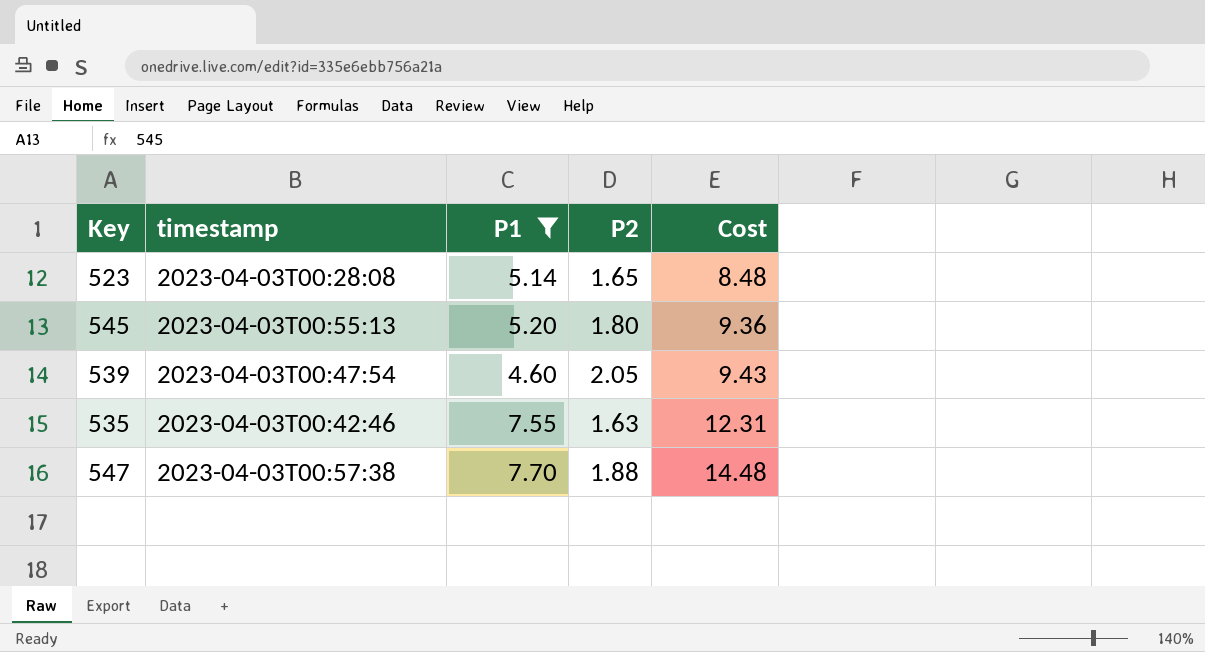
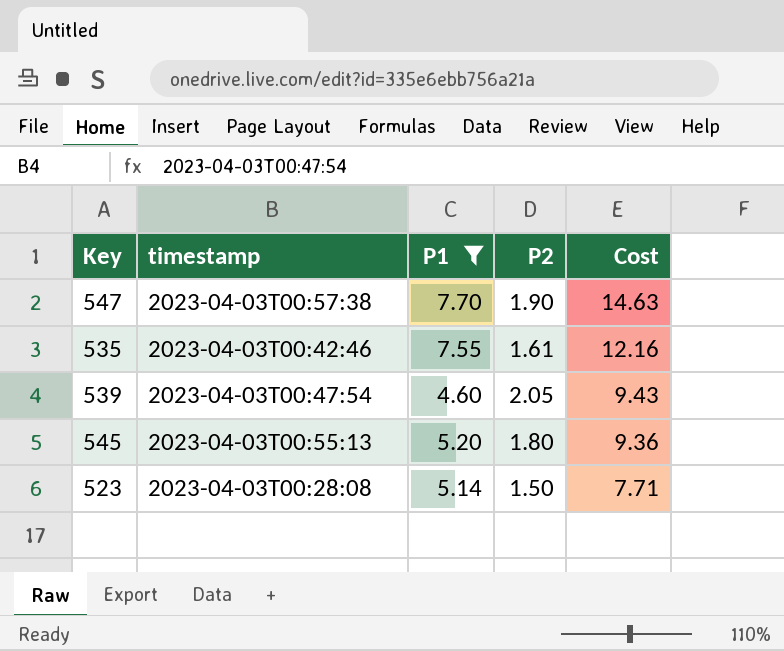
row order: Cost ascending -> Cost descending
547 | P2: 1.88 -> 1.90
547 | Cost: 14.48 -> 14.63
535 | P2: 1.63 -> 1.61
535 | Cost: 12.31 -> 12.16
523 | P2: 1.65 -> 1.50
523 | Cost: 8.48 -> 7.71

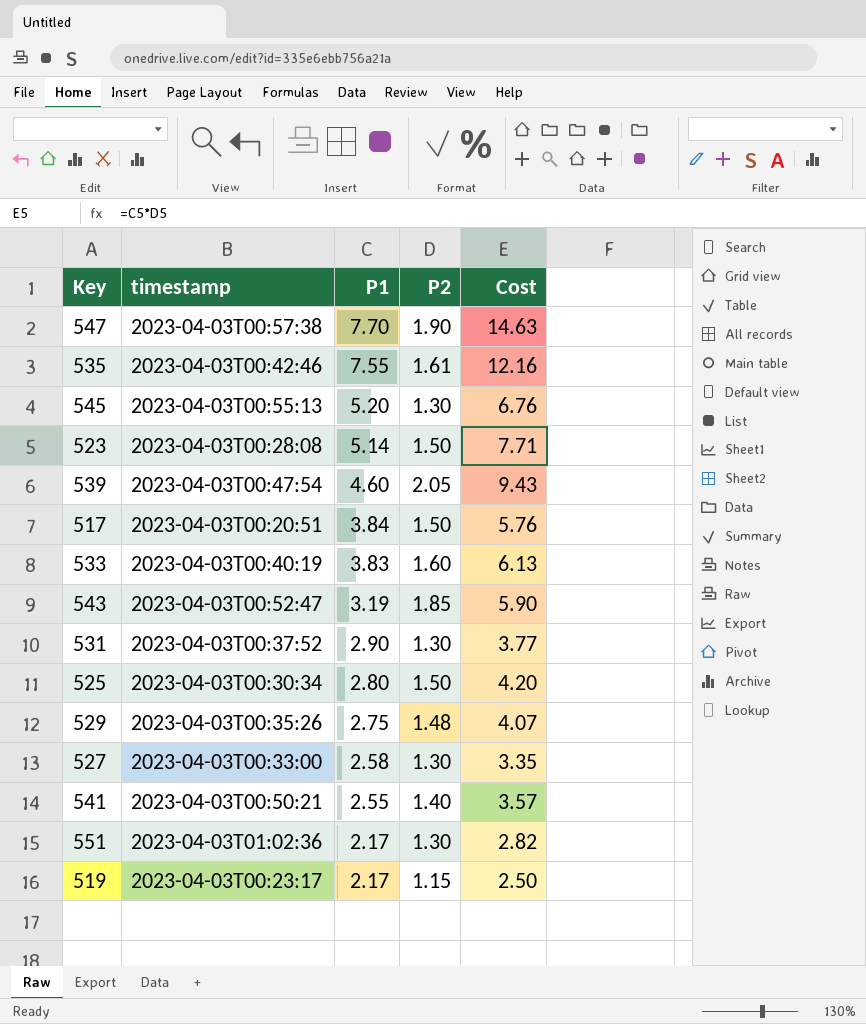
filter: P1 >= 4.60 -> none
row order: Cost descending -> P1 descending
545 | P2: 1.80 -> 1.30
545 | Cost: 9.36 -> 6.76

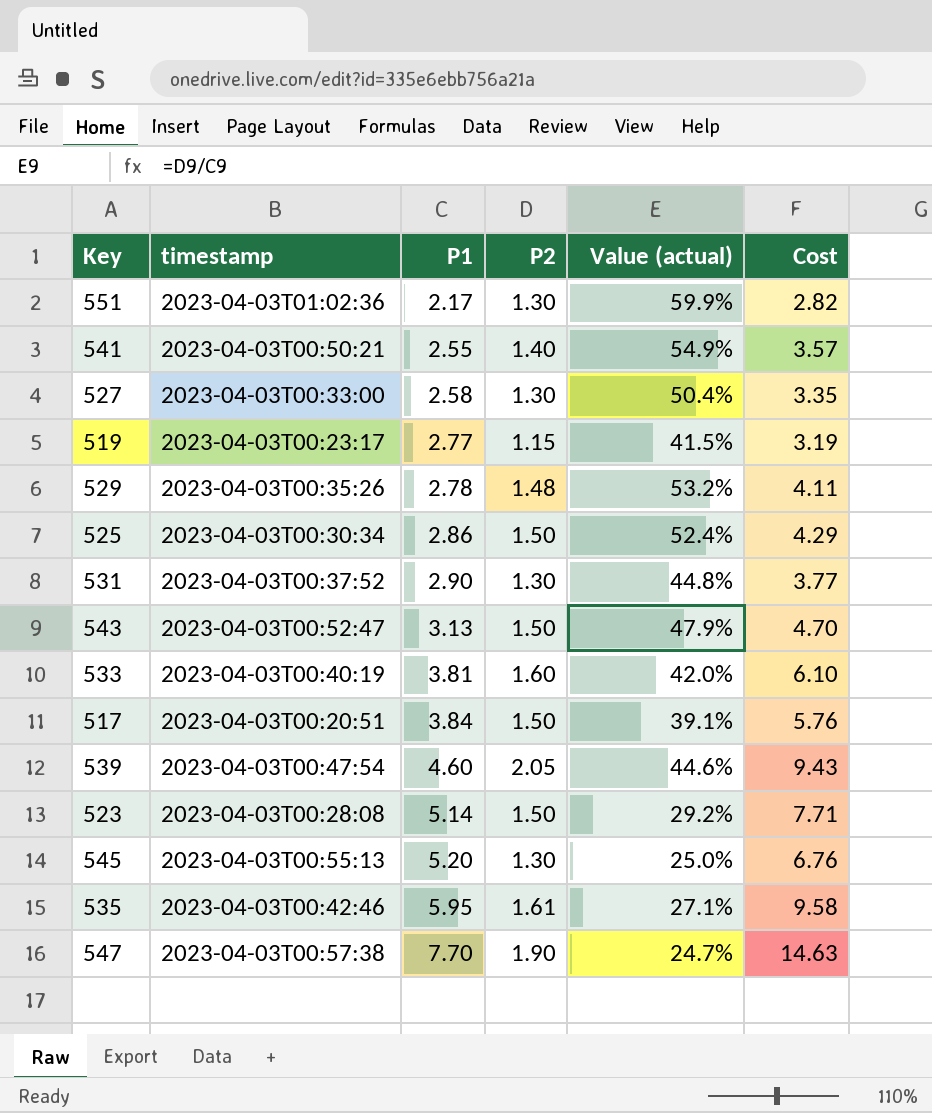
row order: P1 descending -> P1 ascending
column Value (actual) | formula: none -> [P2] / [P1]
519 | P1: 2.17 -> 2.77
519 | Cost: 2.50 -> 3.19
529 | P1: 2.75 -> 2.78
529 | Cost: 4.07 -> 4.11
525 | P1: 2.80 -> 2.86
525 | Cost: 4.20 -> 4.29
543 | P1: 3.19 -> 3.13
543 | P2: 1.85 -> 1.50
543 | Cost: 5.90 -> 4.70
533 | P1: 3.83 -> 3.81
533 | Cost: 6.13 -> 6.10
535 | P1: 7.55 -> 5.95
535 | Cost: 12.16 -> 9.58

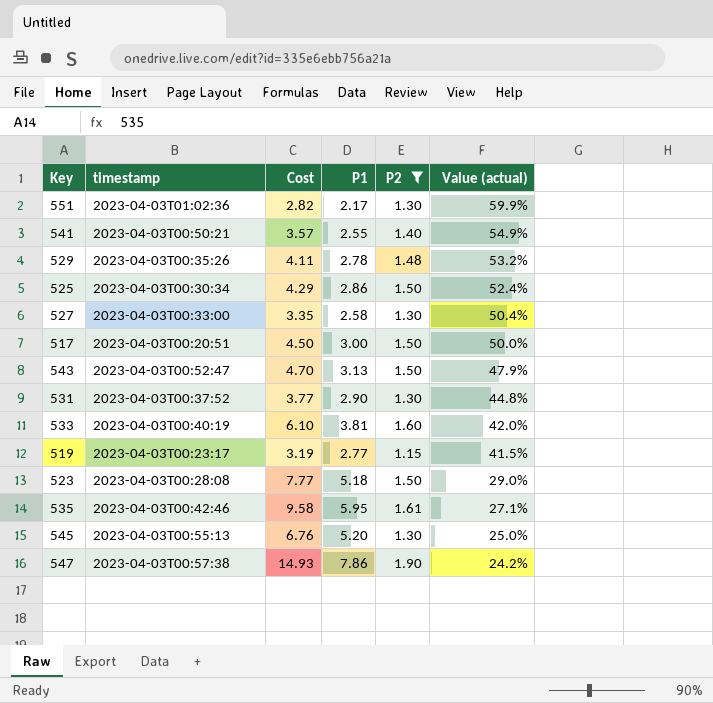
filter: none -> P2 != 2.05
row order: P1 ascending -> Value (actual) descending
column Cost | position: 6 -> 3
517 | Cost: 5.76 -> 4.50
517 | P1: 3.84 -> 3.00
517 | Value (actual): 39.1% -> 50.0%
523 | Cost: 7.71 -> 7.77
523 | P1: 5.14 -> 5.18
523 | Value (actual): 29.2% -> 29.0%
547 | Cost: 14.63 -> 14.93
547 | P1: 7.70 -> 7.86
547 | Value (actual): 24.7% -> 24.2%

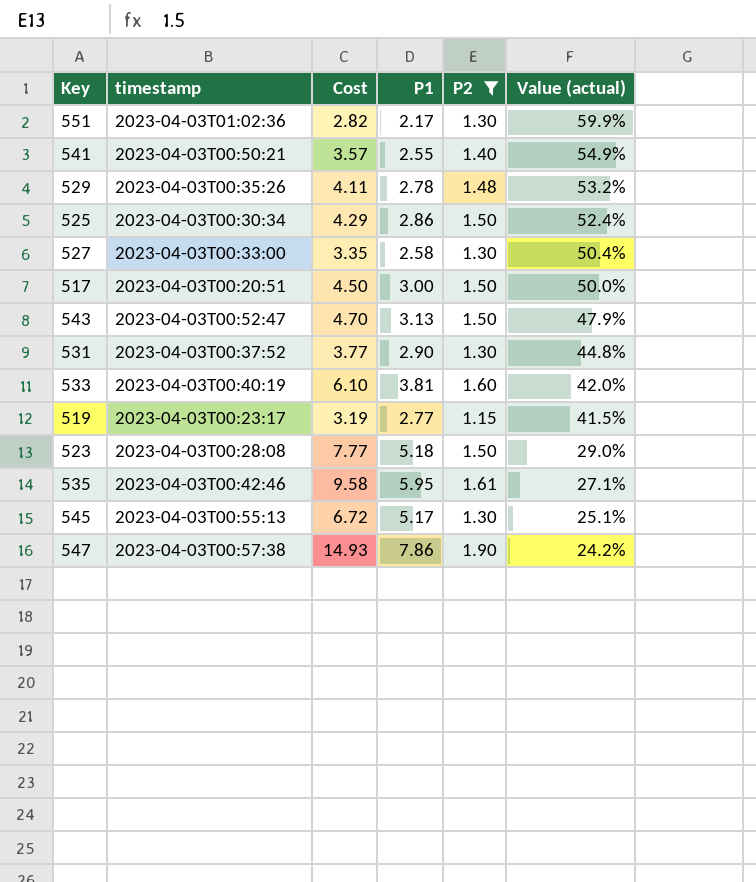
545 | Cost: 6.76 -> 6.72
545 | P1: 5.20 -> 5.17
545 | Value (actual): 25.0% -> 25.1%

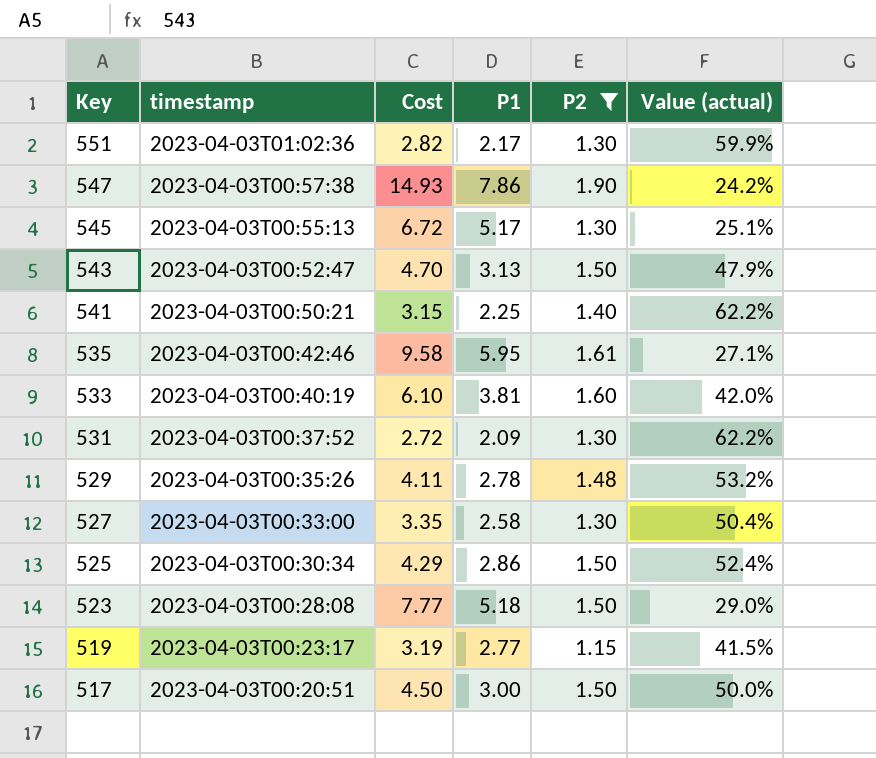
row order: Value (actual) descending -> Key descending
541 | Cost: 3.57 -> 3.15
541 | P1: 2.55 -> 2.25
541 | Value (actual): 54.9% -> 62.2%
531 | Cost: 3.77 -> 2.72
531 | P1: 2.90 -> 2.09
531 | Value (actual): 44.8% -> 62.2%

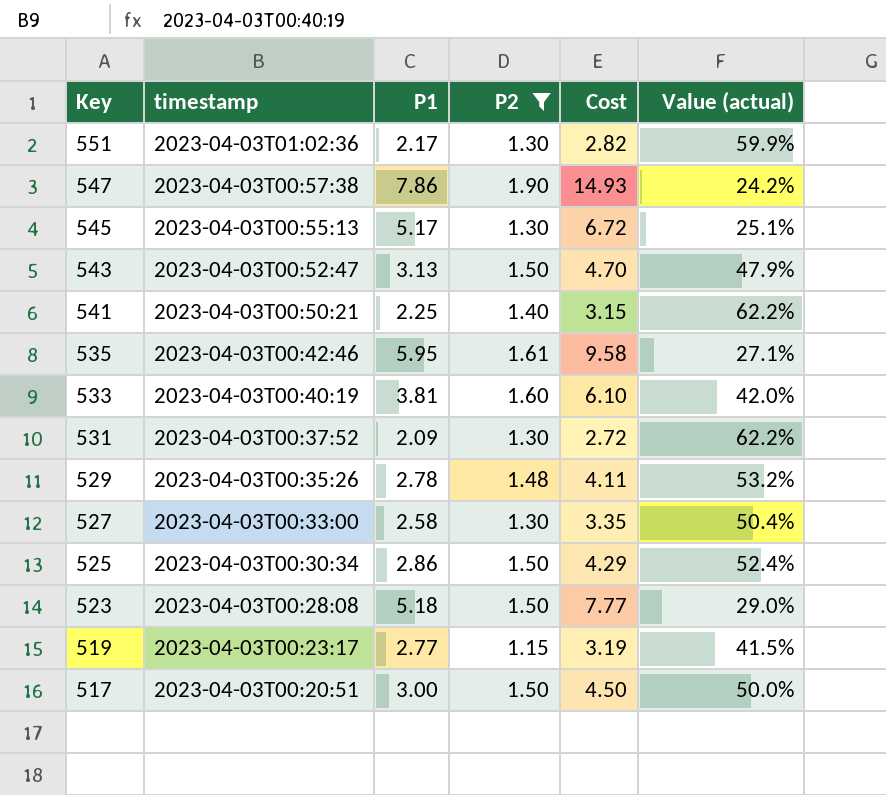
column Cost | position: 3 -> 5

